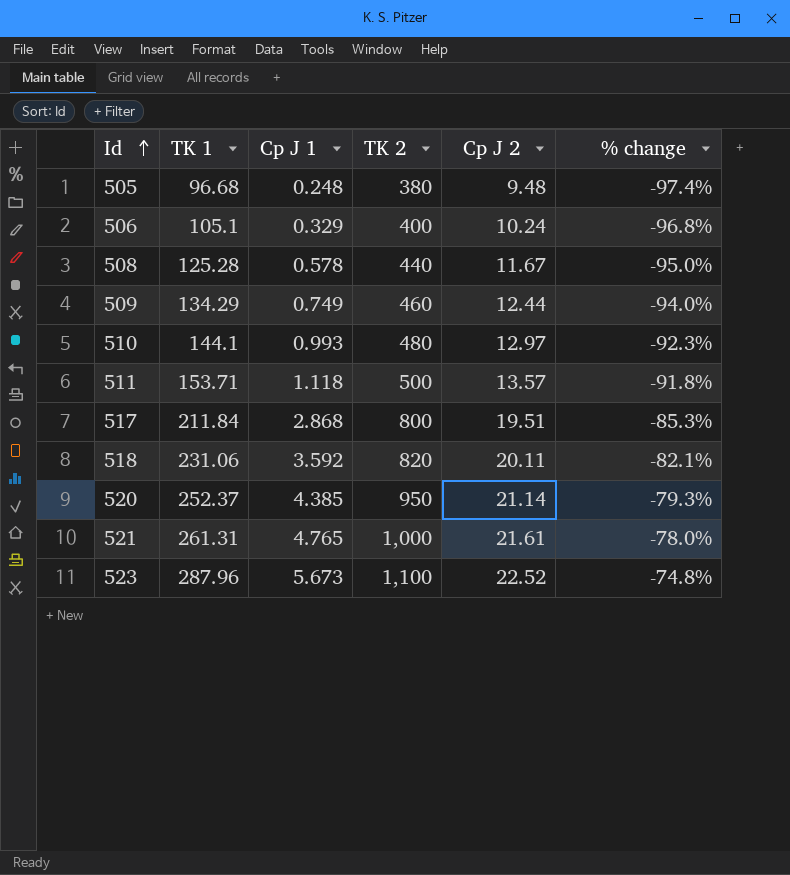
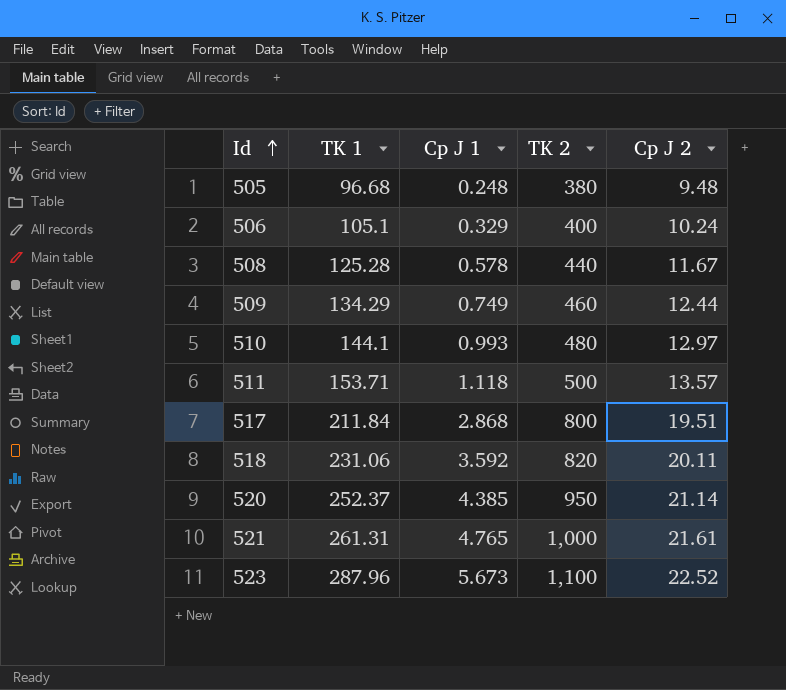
column % change | formula: ([Cp J 1] - [Cp J 2]) / [Cp J 2] -> none

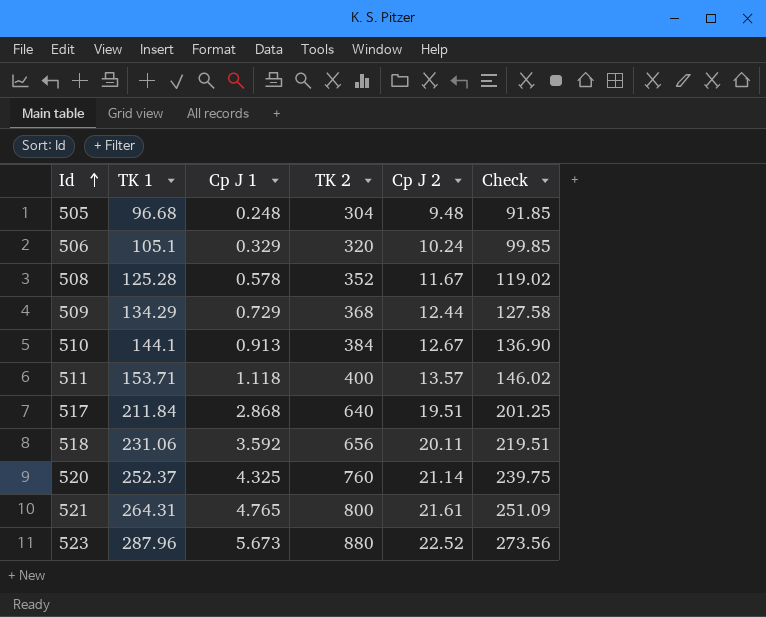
column Check | formula: none -> [TK 1] * 0.95
505 | TK 2: 380 -> 304
506 | TK 2: 400 -> 320
508 | TK 2: 440 -> 352
509 | Cp J 1: 0.749 -> 0.729
509 | TK 2: 460 -> 368
510 | Cp J 1: 0.993 -> 0.913
510 | TK 2: 480 -> 384
510 | Cp J 2: 12.97 -> 12.67
511 | TK 2: 500 -> 400
517 | TK 2: 800 -> 640
518 | TK 2: 820 -> 656
520 | Cp J 1: 4.385 -> 4.325
520 | TK 2: 950 -> 760
521 | TK 1: 261.31 -> 264.31
521 | TK 2: 1,000 -> 800
523 | TK 2: 1,100 -> 880

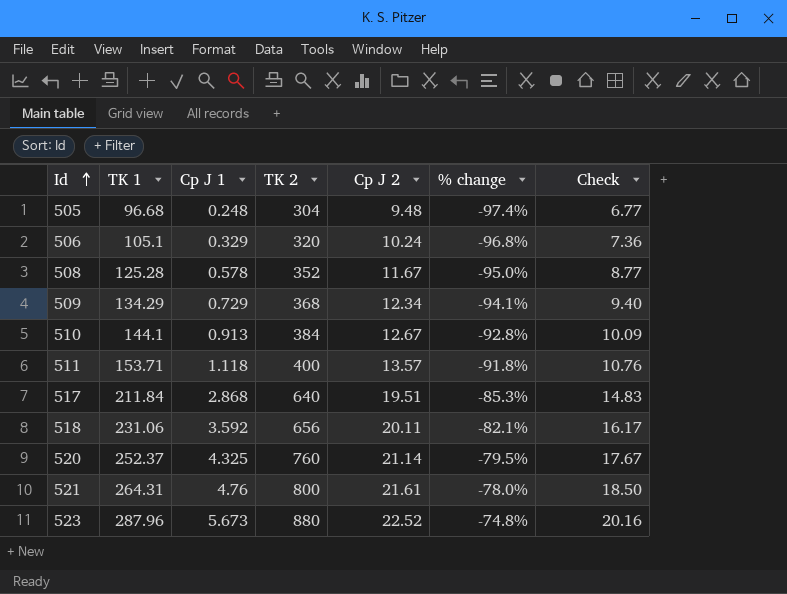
column % change | formula: none -> ([Cp J 1] - [Cp J 2]) / [Cp J 2]
column Check | formula: [TK 1] * 0.95 -> [TK 1] * 0.07
509 | Cp J 2: 12.44 -> 12.34
521 | Cp J 1: 4.765 -> 4.76

